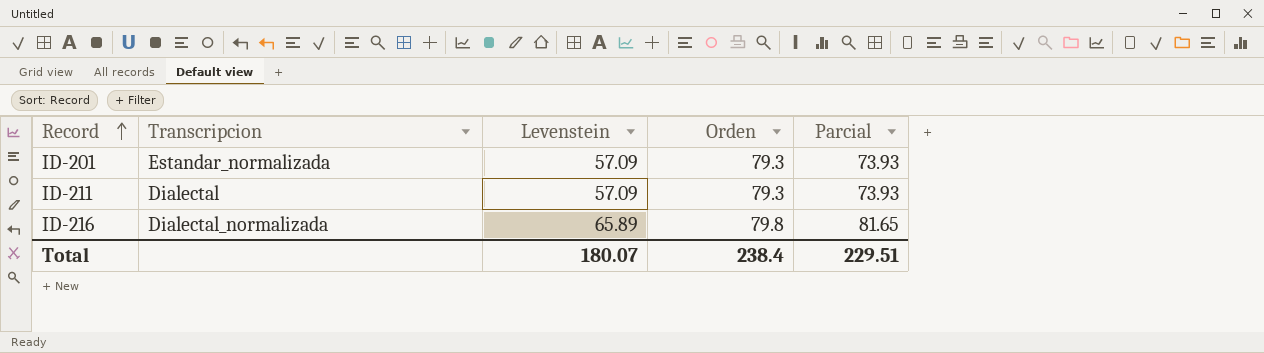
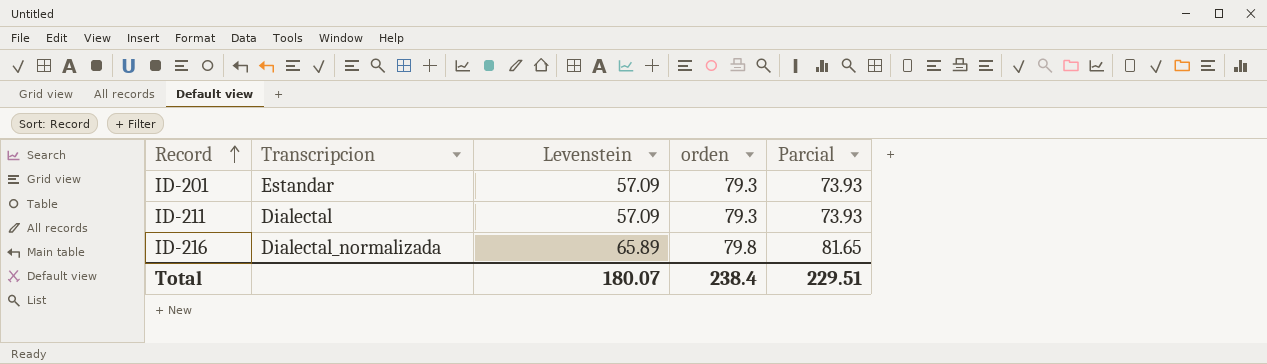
column name: Orden -> orden
ID-201 | Transcripcion: Estandar_normalizada -> Estandar

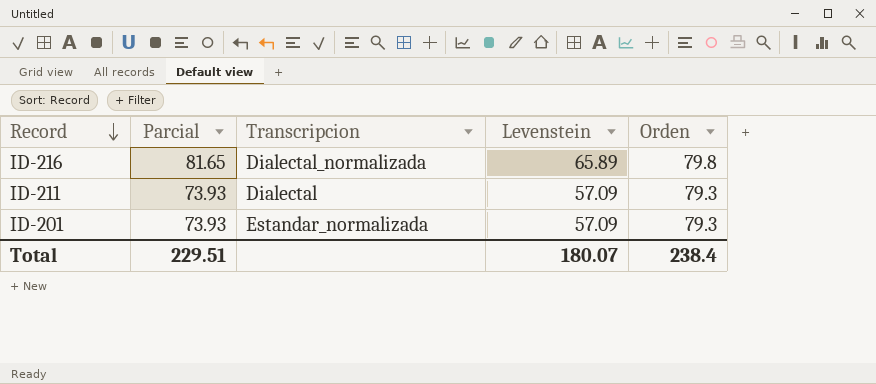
row order: Record ascending -> Record descending
column Parcial | position: 5 -> 2
column name: orden -> Orden
ID-201 | Transcripcion: Estandar -> Estandar_normalizada

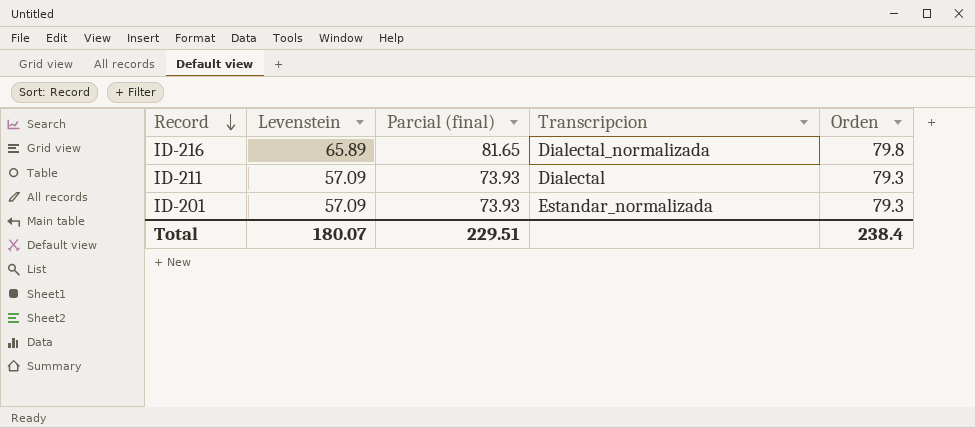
column Levenstein | position: 4 -> 2
column name: Parcial -> Parcial (final)

